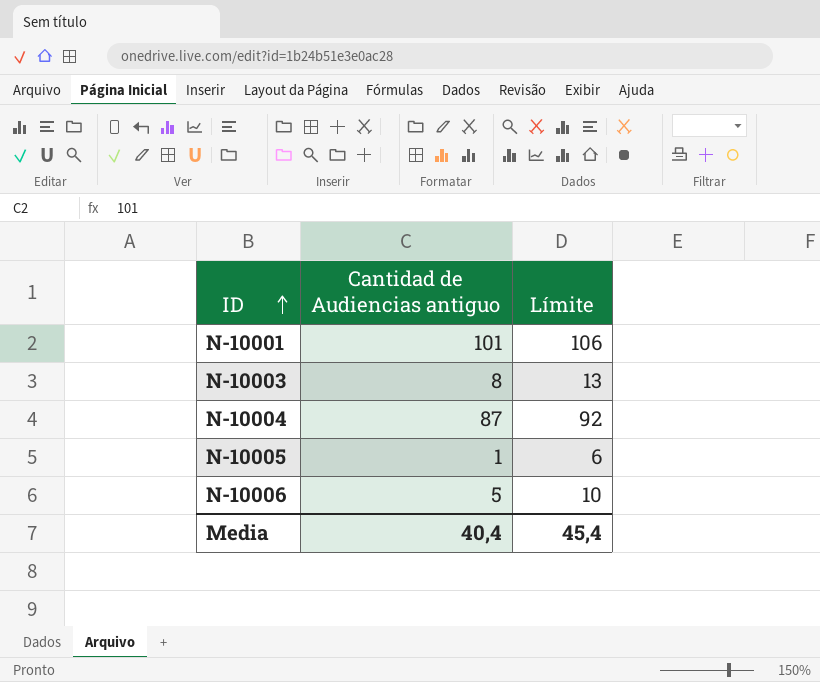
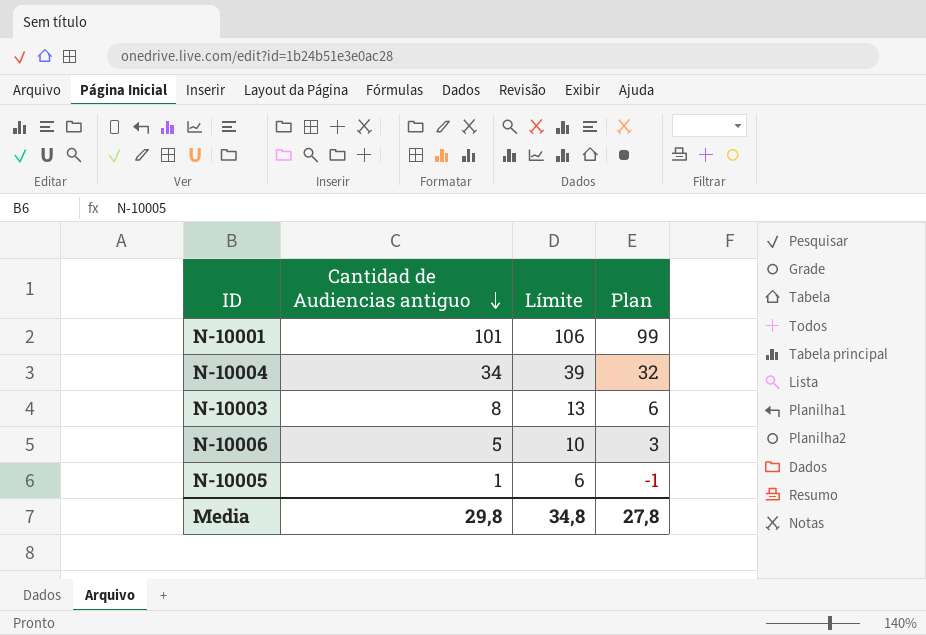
row order: ID ascending -> Cantidad de Audiencias antiguo descending
column Plan | formula: none -> [Cantidad de Audiencias antiguo] - 2
N-10004 | Cantidad de Audiencias antiguo: 87 -> 34
N-10004 | Límite: 92 -> 39
Media | Cantidad de Audiencias antiguo: 40,4 -> 29,8
Media | Límite: 45,4 -> 34,8

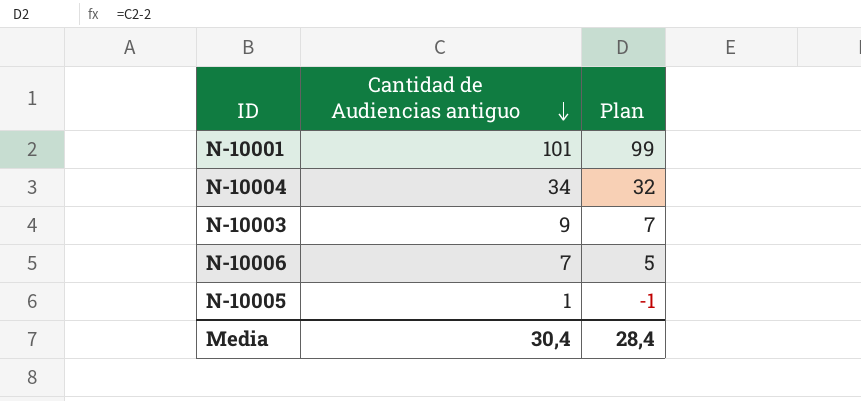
column Límite | formula: [Cantidad de Audiencias antiguo] + 5 -> none
N-10003 | Cantidad de Audiencias antiguo: 8 -> 9
N-10003 | Plan: 6 -> 7
N-10006 | Cantidad de Audiencias antiguo: 5 -> 7
N-10006 | Plan: 3 -> 5
Media | Cantidad de Audiencias antiguo: 29,8 -> 30,4
Media | Plan: 27,8 -> 28,4

